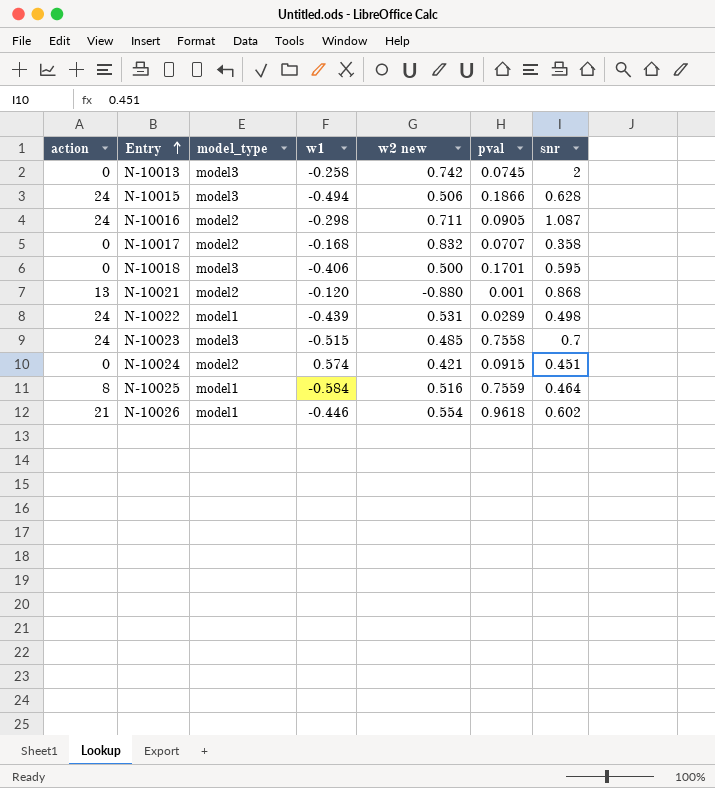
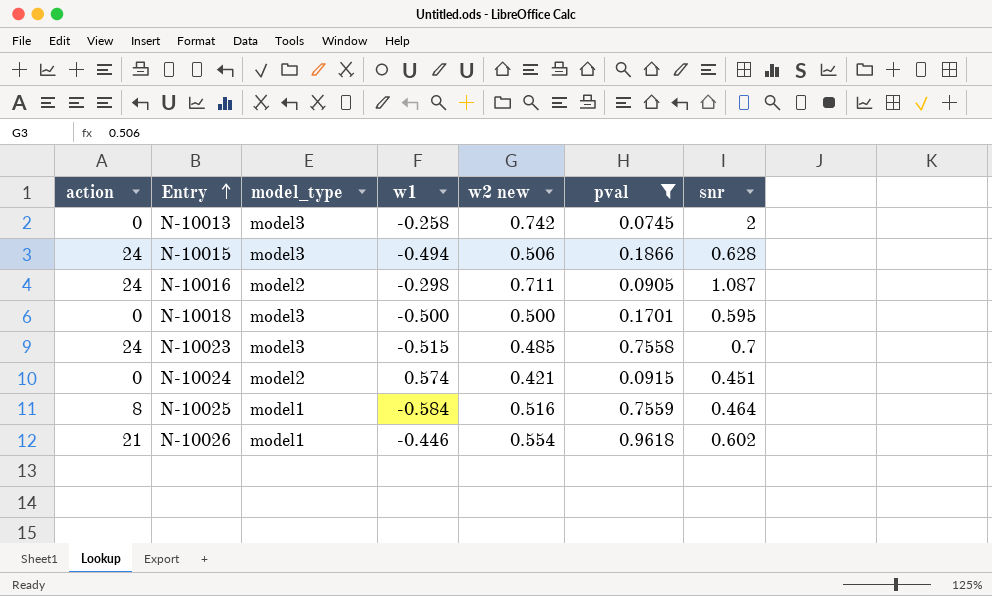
filter: none -> pval >= 0.0745
N-10018 | w1: -0.406 -> -0.500

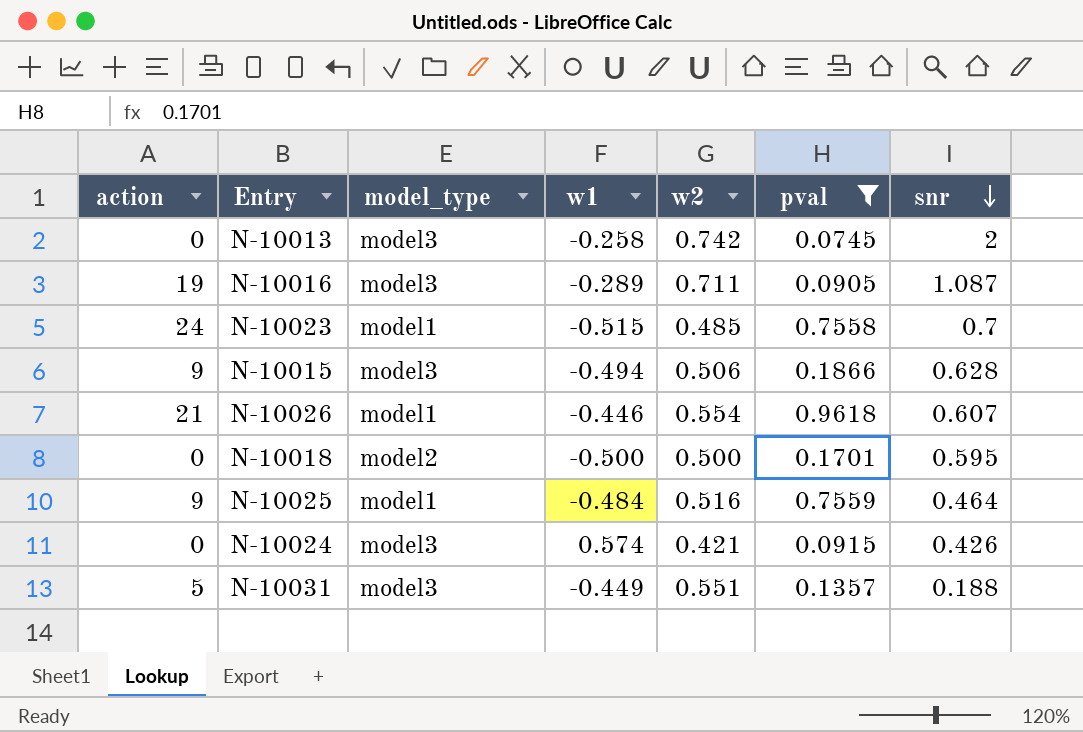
row order: Entry ascending -> snr descending
column name: w2 new -> w2
N-10016 | action: 24 -> 19
N-10016 | model_type: model2 -> model3
N-10016 | w1: -0.298 -> -0.289
N-10023 | model_type: model3 -> model1
N-10015 | action: 24 -> 9
N-10026 | snr: 0.602 -> 0.607
N-10018 | model_type: model3 -> model2
N-10025 | action: 8 -> 9
N-10025 | w1: -0.584 -> -0.484
N-10024 | model_type: model2 -> model3
N-10024 | snr: 0.451 -> 0.426
row N-10031: none -> 5 | model3 | -0.449 | 0.551 | 0.1357 | 0.188

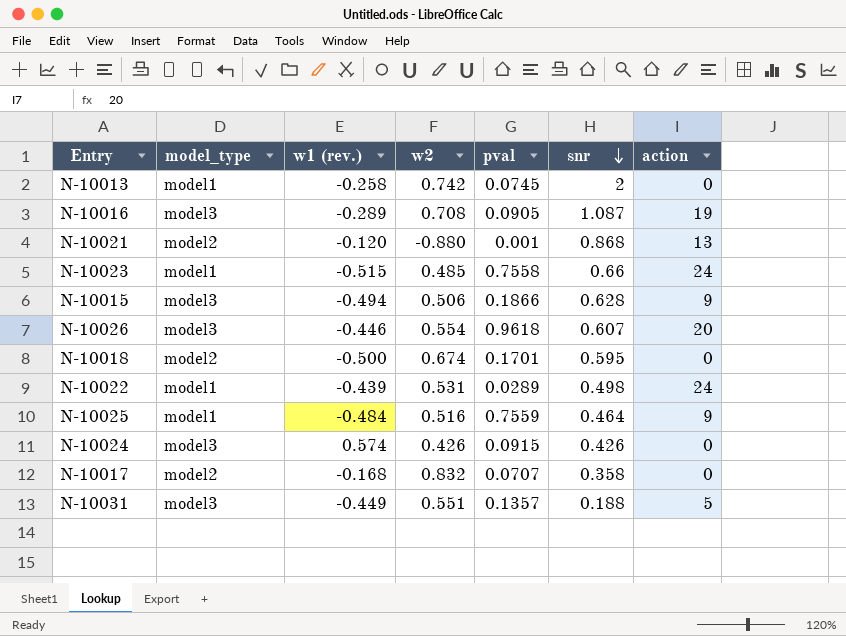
filter: pval >= 0.0745 -> none
column name: w1 -> w1 (rev.)
column action | position: 1 -> 7
N-10013 | model_type: model3 -> model1
N-10016 | w2: 0.711 -> 0.708
N-10023 | snr: 0.7 -> 0.66
N-10026 | model_type: model1 -> model3
N-10026 | action: 21 -> 20
N-10018 | w2: 0.500 -> 0.674
N-10024 | w2: 0.421 -> 0.426

